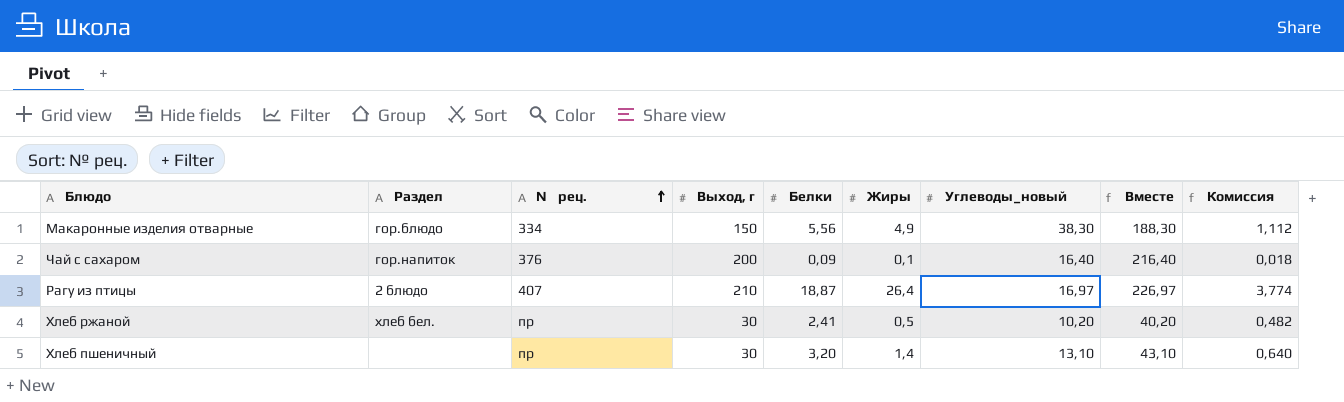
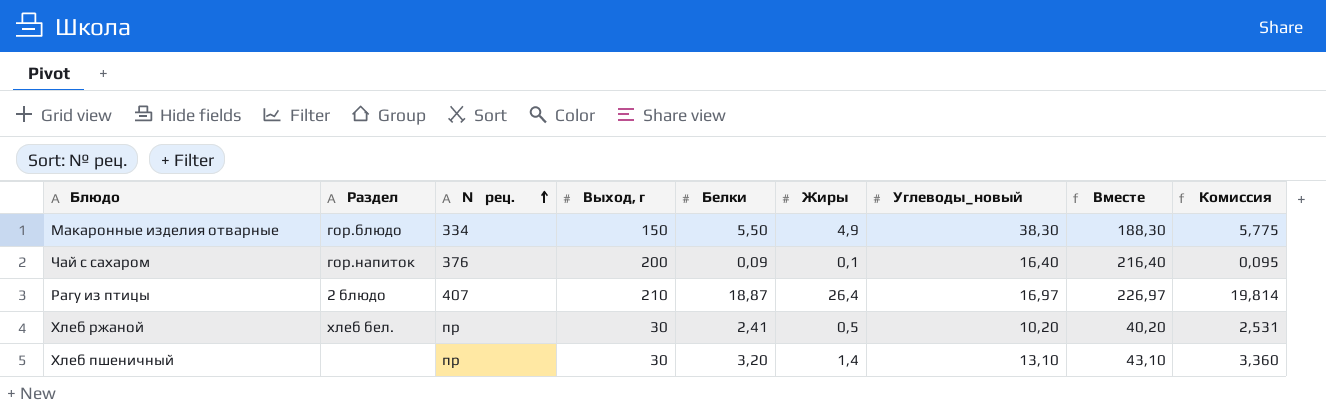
column Комиссия | formula: [Белки] * 0,2 -> [Белки] * 1,05
Макаронные изделия отварные | Белки: 5,56 -> 5,50

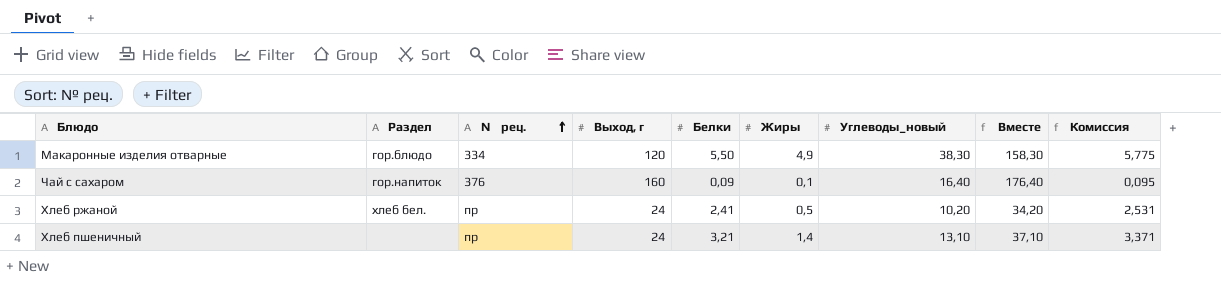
row Рагу из птицы: 2 блюдо | 407 | 210 | 18,87 | 26,4 | 16,97 | 226,97 | 19,814 -> none
Макаронные изделия отварные | Выход, г: 150 -> 120
Макаронные изделия отварные | Вместе: 188,30 -> 158,30
Чай с сахаром | Выход, г: 200 -> 160
Чай с сахаром | Вместе: 216,40 -> 176,40
Хлеб ржаной | Выход, г: 30 -> 24
Хлеб ржаной | Вместе: 40,20 -> 34,20
Хлеб пшеничный | Выход, г: 30 -> 24
Хлеб пшеничный | Белки: 3,20 -> 3,21
Хлеб пшеничный | Вместе: 43,10 -> 37,10
Хлеб пшеничный | Комиссия: 3,360 -> 3,371

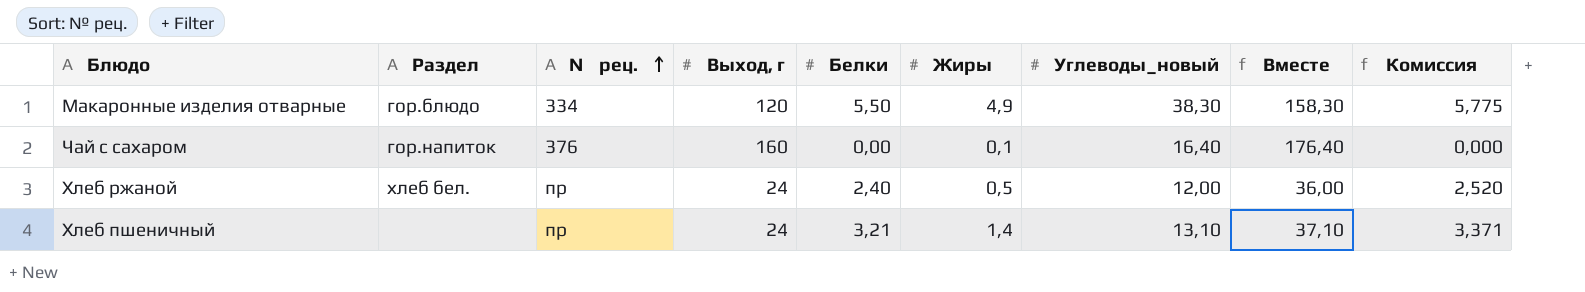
Чай с сахаром | Белки: 0,09 -> 0,00
Чай с сахаром | Комиссия: 0,095 -> 0,000
Хлеб ржаной | Белки: 2,41 -> 2,40
Хлеб ржаной | Углеводы_новый: 10,20 -> 12,00
Хлеб ржаной | Вместе: 34,20 -> 36,00
Хлеб ржаной | Комиссия: 2,531 -> 2,520

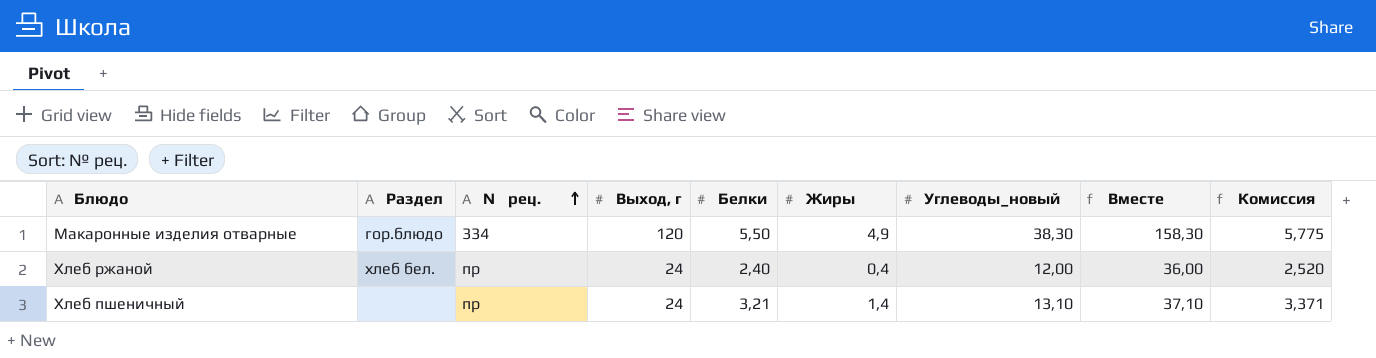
row Чай с сахаром: гор.напиток | 376 | 160 | 0,00 | 0,1 | 16,40 | 176,40 | 0,000 -> none
Хлеб ржаной | Жиры: 0,5 -> 0,4

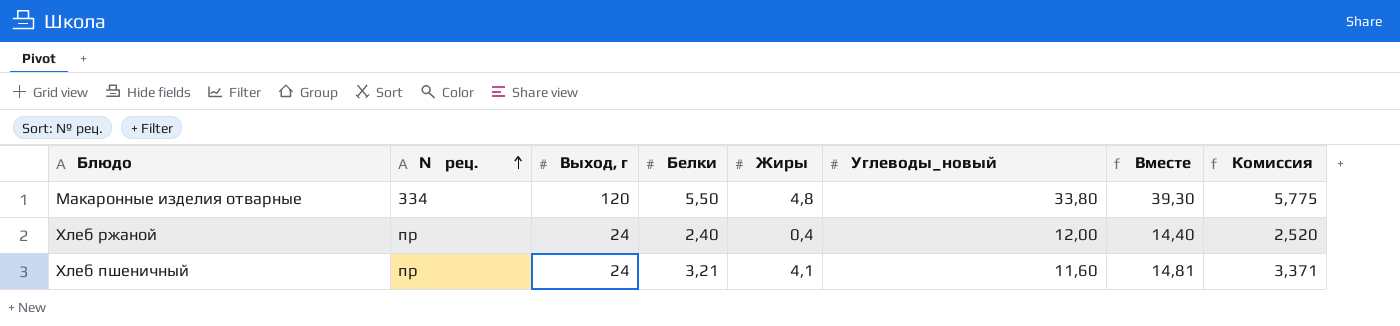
column Раздел | position: 2 -> none
column Вместе | formula: [Выход, г] + [Углеводы_новый] -> [Белки] + [Углеводы_новый]
Макаронные изделия отварные | Жиры: 4,9 -> 4,8
Макаронные изделия отварные | Углеводы_новый: 38,30 -> 33,80
Хлеб пшеничный | Жиры: 1,4 -> 4,1
Хлеб пшеничный | Углеводы_новый: 13,10 -> 11,60

